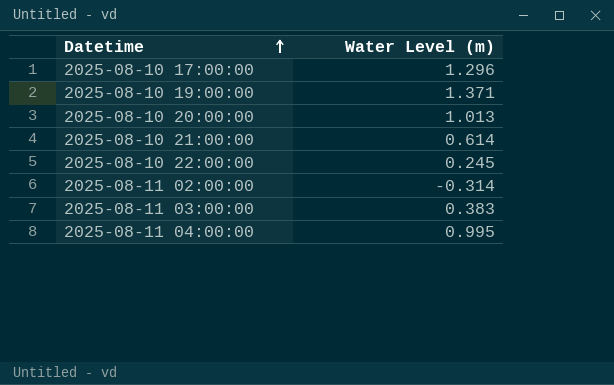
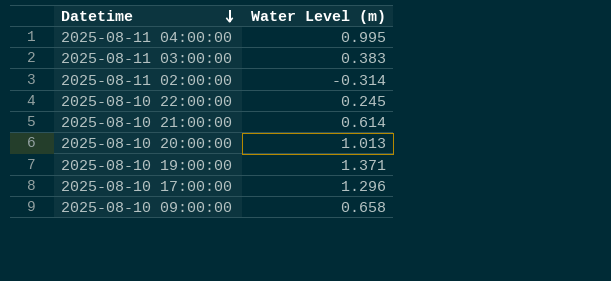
row order: Datetime ascending -> Datetime descending
row 2025-08-10 09:00:00: none -> 0.658

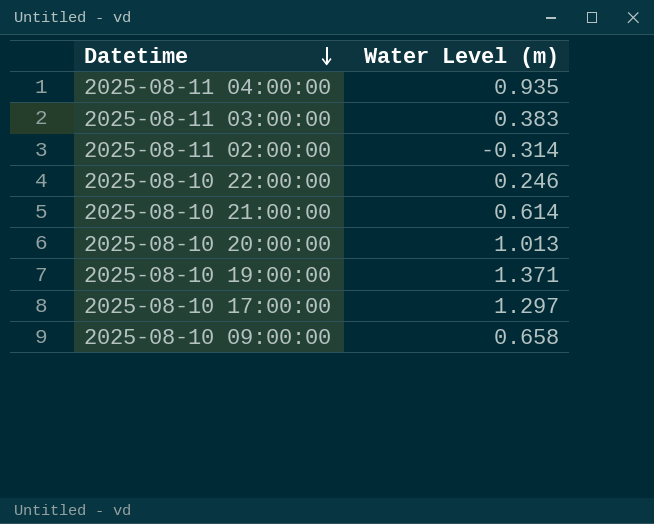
2025-08-11 04:00:00 | Water Level (m): 0.995 -> 0.935
2025-08-10 22:00:00 | Water Level (m): 0.245 -> 0.246
2025-08-10 17:00:00 | Water Level (m): 1.296 -> 1.297

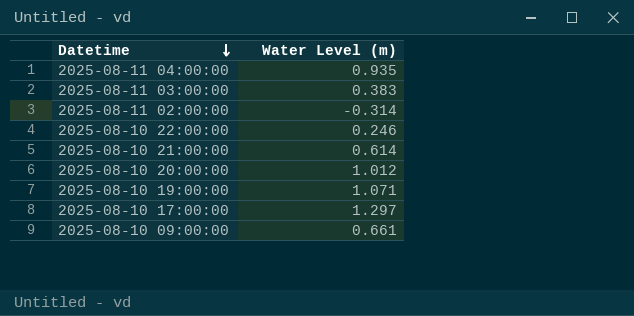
2025-08-10 20:00:00 | Water Level (m): 1.013 -> 1.012
2025-08-10 19:00:00 | Water Level (m): 1.371 -> 1.071
2025-08-10 09:00:00 | Water Level (m): 0.658 -> 0.661

